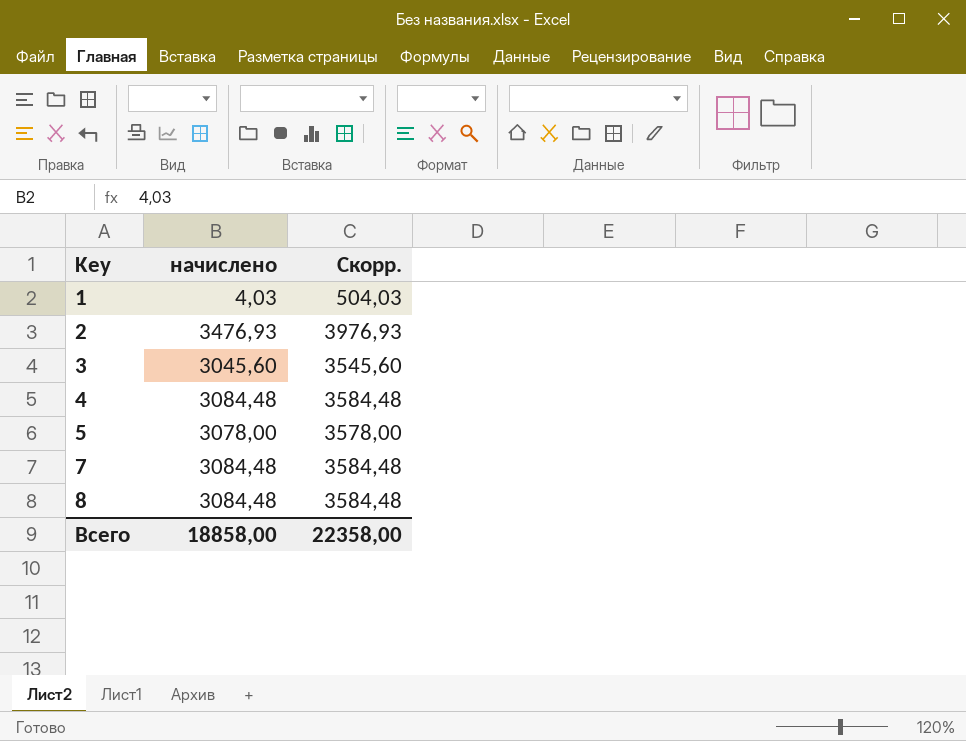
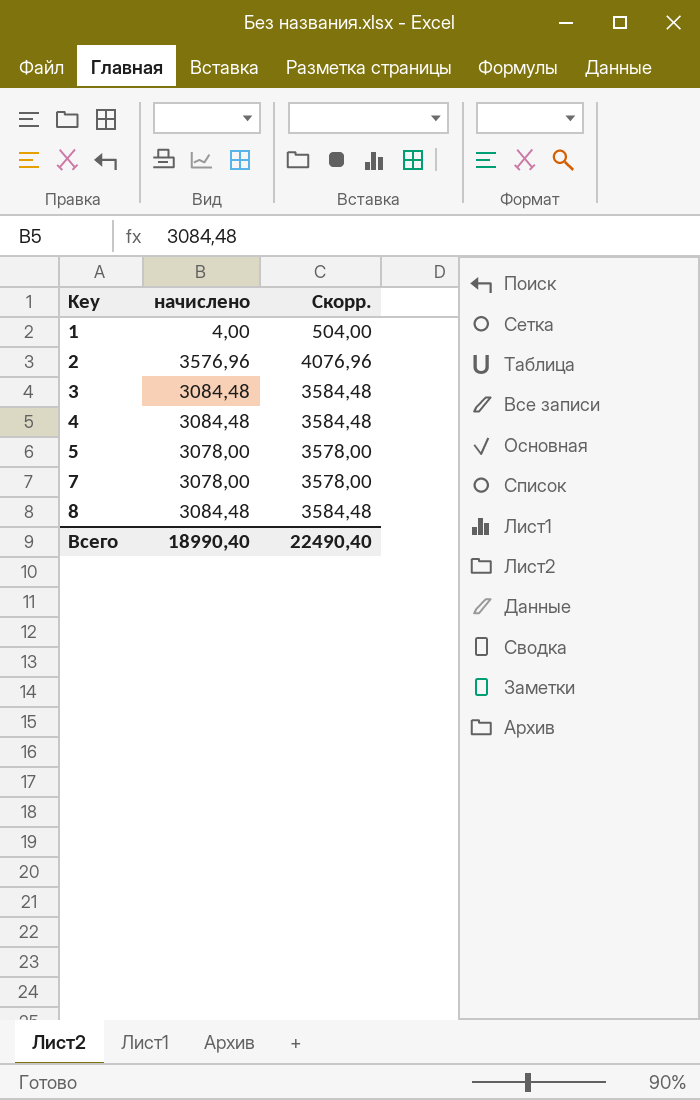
1 | начислено: 4,03 -> 4,00
1 | Скорр.: 504,03 -> 504,00
2 | начислено: 3476,93 -> 3576,96
2 | Скорр.: 3976,93 -> 4076,96
3 | начислено: 3045,60 -> 3084,48
3 | Скорр.: 3545,60 -> 3584,48
7 | начислено: 3084,48 -> 3078,00
7 | Скорр.: 3584,48 -> 3578,00
Всего | начислено: 18858,00 -> 18990,40
Всего | Скорр.: 22358,00 -> 22490,40

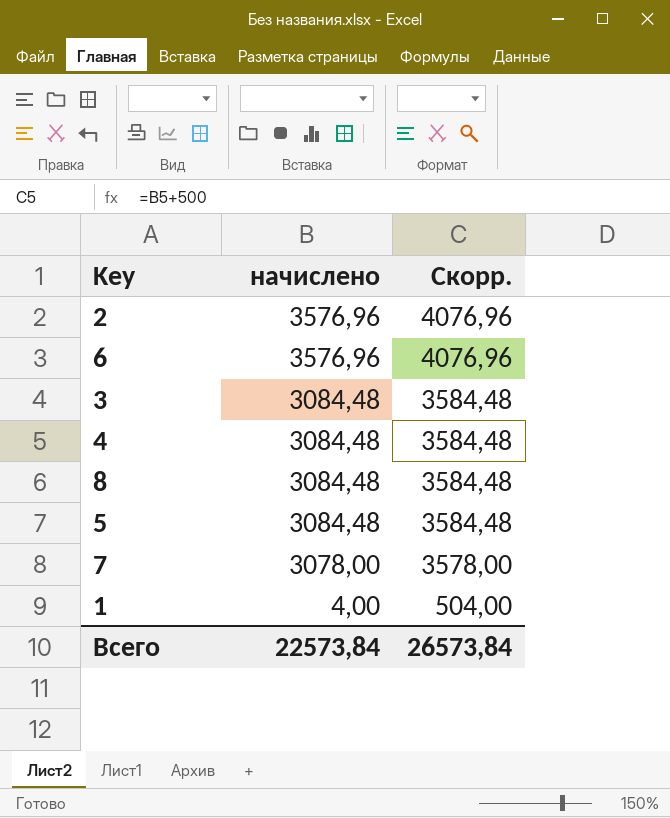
row order: Key ascending -> начислено descending
row 6: none -> 3576,96 | 4076,96
5 | начислено: 3078,00 -> 3084,48
5 | Скорр.: 3578,00 -> 3584,48
Всего | начислено: 18990,40 -> 22573,84
Всего | Скорр.: 22490,40 -> 26573,84

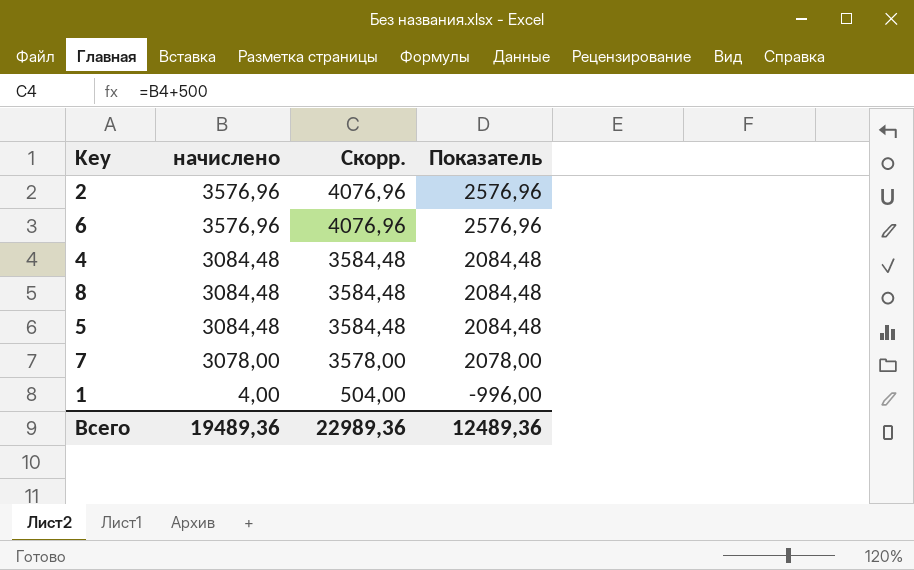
column Показатель | formula: none -> [начислено] - 1000
row 3: 3084,48 | 3584,48 -> none
Всего | начислено: 22573,84 -> 19489,36
Всего | Скорр.: 26573,84 -> 22989,36

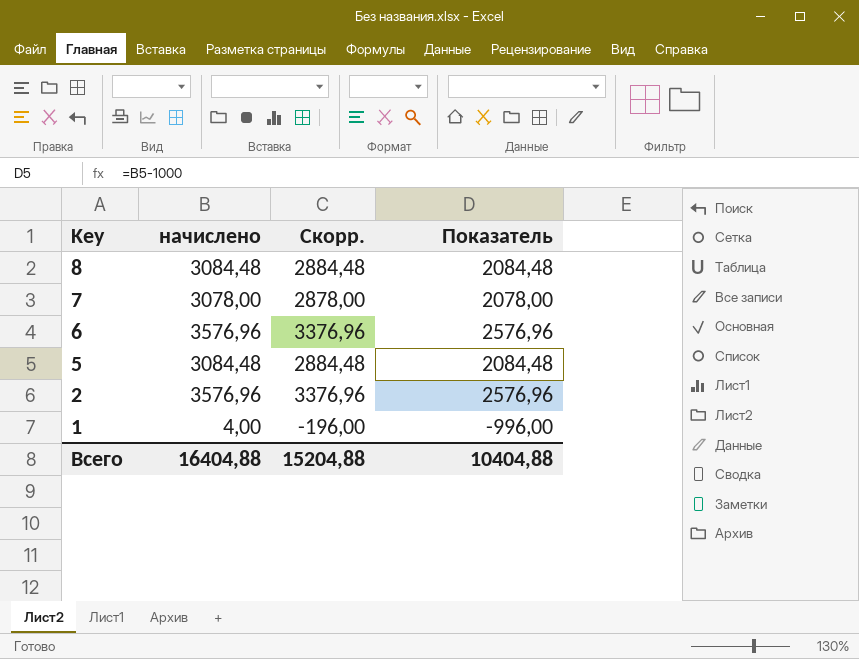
row order: начислено descending -> Key descending
column Скорр. | formula: [начислено] + 500 -> [начислено] - 200
row 4: 3084,48 | 3584,48 | 2084,48 -> none
Всего | начислено: 19489,36 -> 16404,88
Всего | Скорр.: 22989,36 -> 15204,88
Всего | Показатель: 12489,36 -> 10404,88

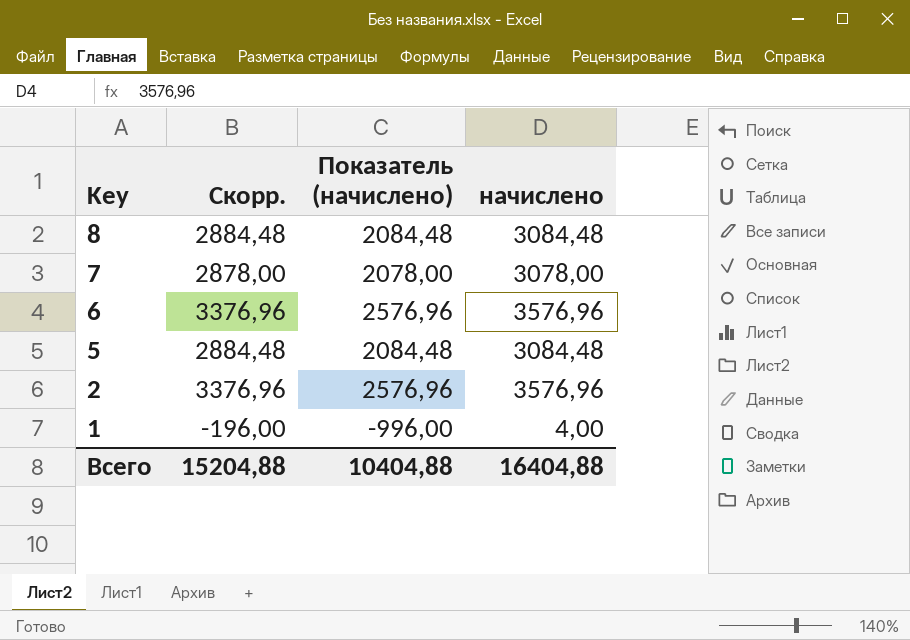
column name: Показатель -> Показатель (начислено)
column начислено | position: 2 -> 4

